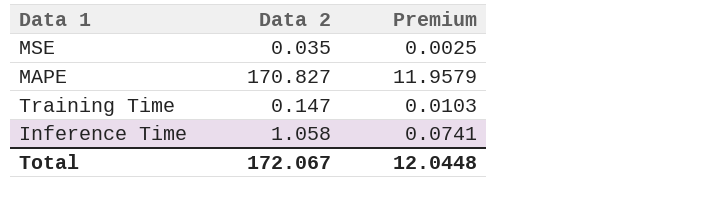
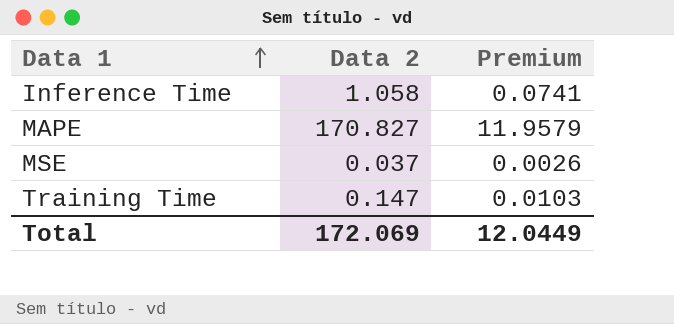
row order: none -> Data 1 ascending
MSE | Data 2: 0.035 -> 0.037
MSE | Premium: 0.0025 -> 0.0026
Total | Data 2: 172.067 -> 172.069
Total | Premium: 12.0448 -> 12.0449

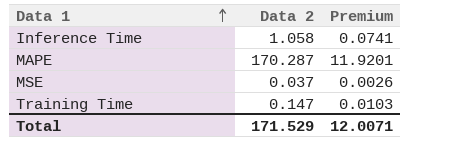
MAPE | Data 2: 170.827 -> 170.287
MAPE | Premium: 11.9579 -> 11.9201
Total | Data 2: 172.069 -> 171.529
Total | Premium: 12.0449 -> 12.0071

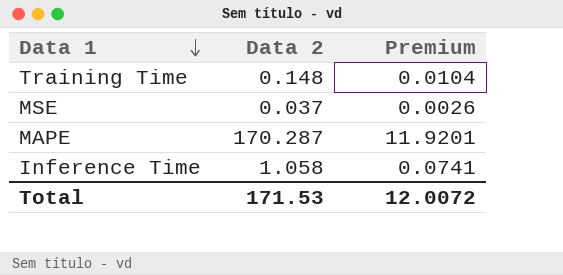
row order: Data 1 ascending -> Data 1 descending
Training Time | Data 2: 0.147 -> 0.148
Training Time | Premium: 0.0103 -> 0.0104
Total | Data 2: 171.529 -> 171.53
Total | Premium: 12.0071 -> 12.0072

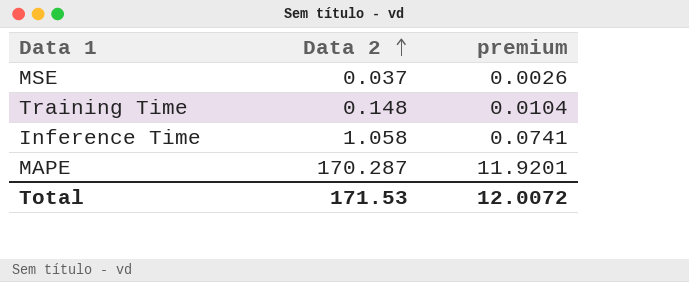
row order: Data 1 descending -> Data 2 ascending
column name: Premium -> premium

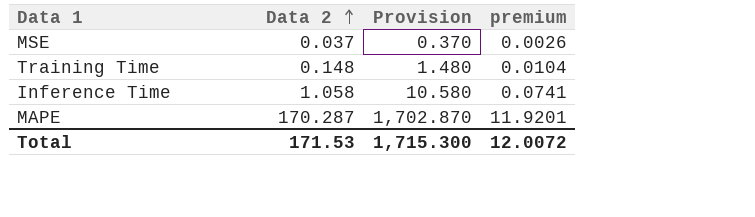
column Provision | formula: none -> [Data 2] * 10

